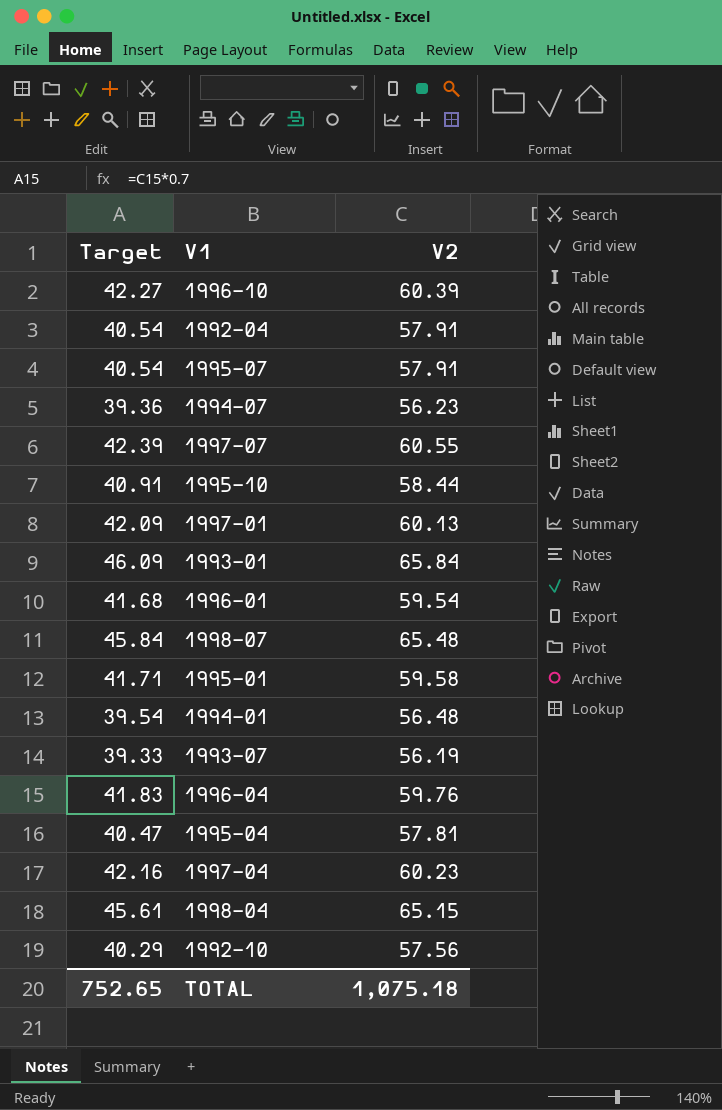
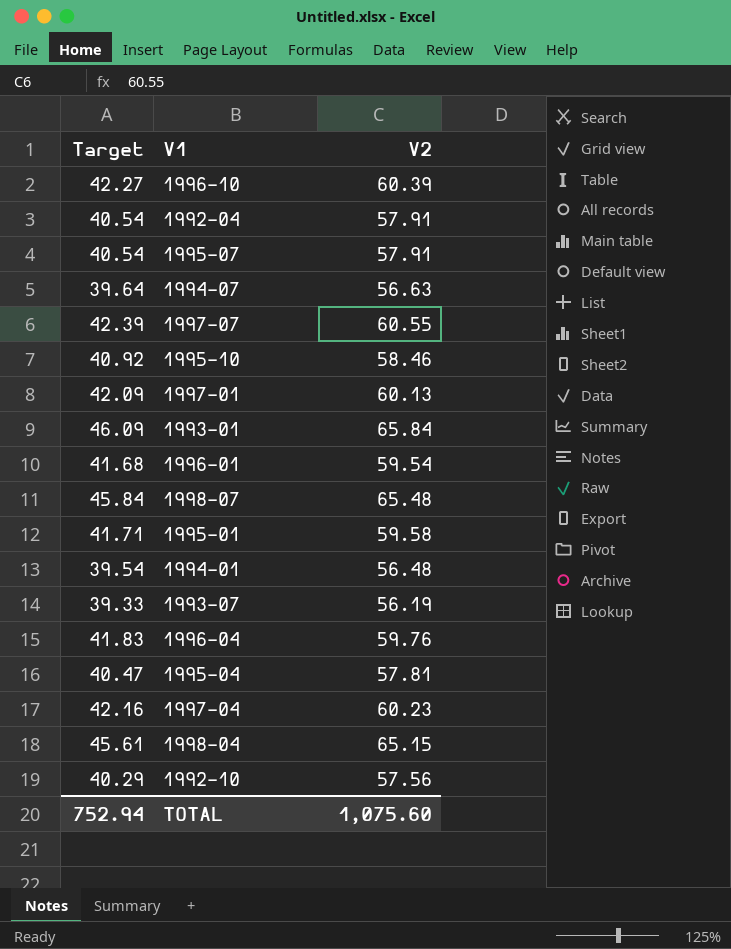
1994-07 | Target: 39.36 -> 39.64
1994-07 | V2: 56.23 -> 56.63
1995-10 | Target: 40.91 -> 40.92
1995-10 | V2: 58.44 -> 58.46
TOTAL | Target: 752.65 -> 752.94
TOTAL | V2: 1,075.18 -> 1,075.60

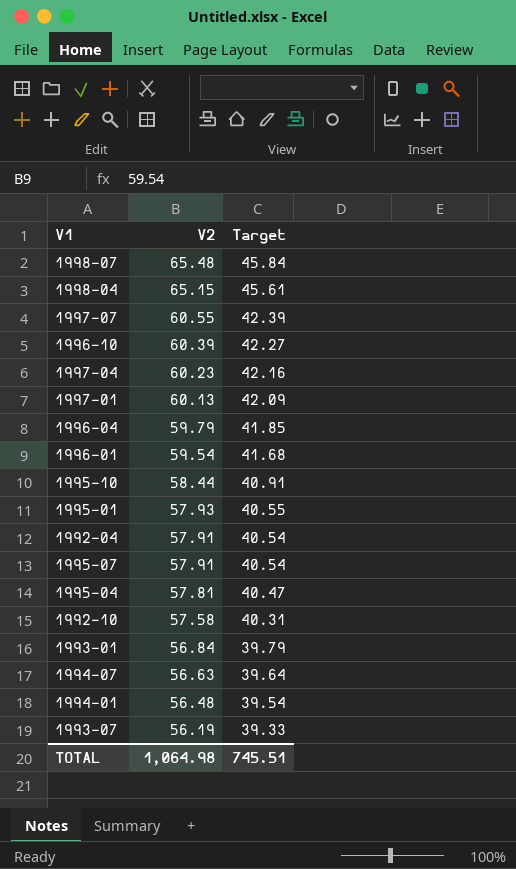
row order: none -> V2 descending
column Target | position: 1 -> 3
1996-04 | V2: 59.76 -> 59.79
1996-04 | Target: 41.83 -> 41.85
1995-10 | V2: 58.46 -> 58.44
1995-10 | Target: 40.92 -> 40.91
1995-01 | V2: 59.58 -> 57.93
1995-01 | Target: 41.71 -> 40.55
1992-10 | V2: 57.56 -> 57.58
1992-10 | Target: 40.29 -> 40.31
1993-01 | V2: 65.84 -> 56.84
1993-01 | Target: 46.09 -> 39.79
TOTAL | V2: 1,075.60 -> 1,064.98
TOTAL | Target: 752.94 -> 745.51

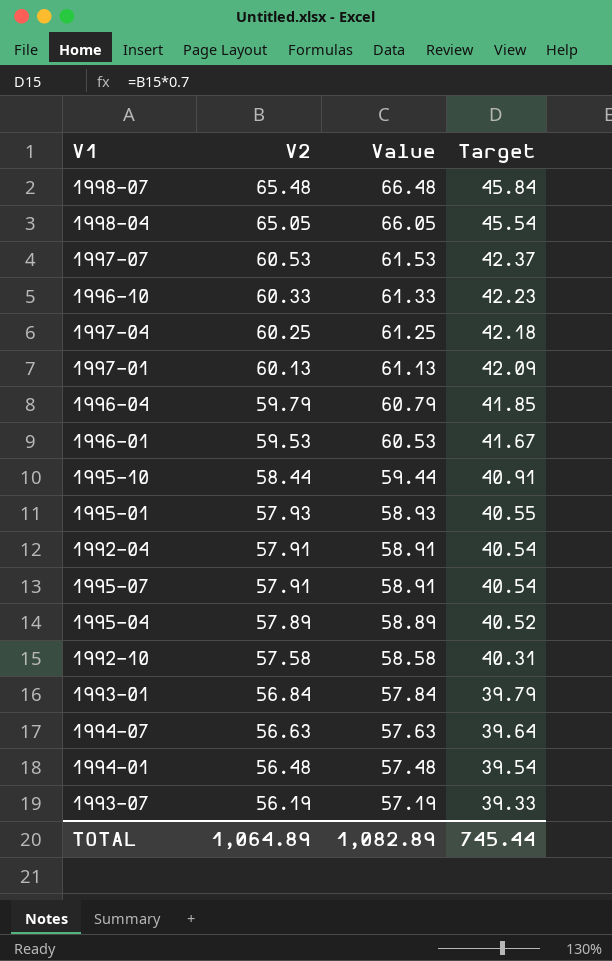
column Value | formula: none -> [V2] + 1
1998-04 | V2: 65.15 -> 65.05
1998-04 | Target: 45.61 -> 45.54
1997-07 | V2: 60.55 -> 60.53
1997-07 | Target: 42.39 -> 42.37
1996-10 | V2: 60.39 -> 60.33
1996-10 | Target: 42.27 -> 42.23
1997-04 | V2: 60.23 -> 60.25
1997-04 | Target: 42.16 -> 42.18
1996-01 | V2: 59.54 -> 59.53
1996-01 | Target: 41.68 -> 41.67
1995-04 | V2: 57.81 -> 57.89
1995-04 | Target: 40.47 -> 40.52
TOTAL | V2: 1,064.98 -> 1,064.89
TOTAL | Target: 745.51 -> 745.44

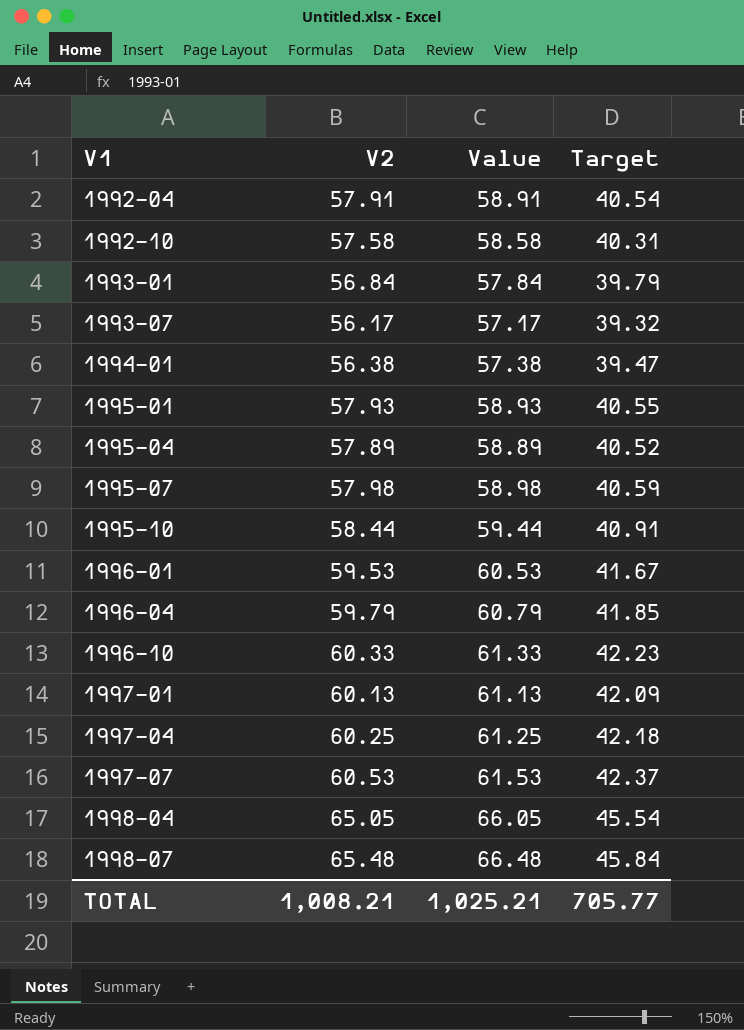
row order: V2 descending -> V1 ascending
row 1994-07: 56.63 | 57.63 | 39.64 -> none
1993-07 | V2: 56.19 -> 56.17
1993-07 | Value: 57.19 -> 57.17
1993-07 | Target: 39.33 -> 39.32
1994-01 | V2: 56.48 -> 56.38
1994-01 | Value: 57.48 -> 57.38
1994-01 | Target: 39.54 -> 39.47
1995-07 | V2: 57.91 -> 57.98
1995-07 | Value: 58.91 -> 58.98
1995-07 | Target: 40.54 -> 40.59
TOTAL | V2: 1,064.89 -> 1,008.21
TOTAL | Value: 1,082.89 -> 1,025.21
TOTAL | Target: 745.44 -> 705.77

